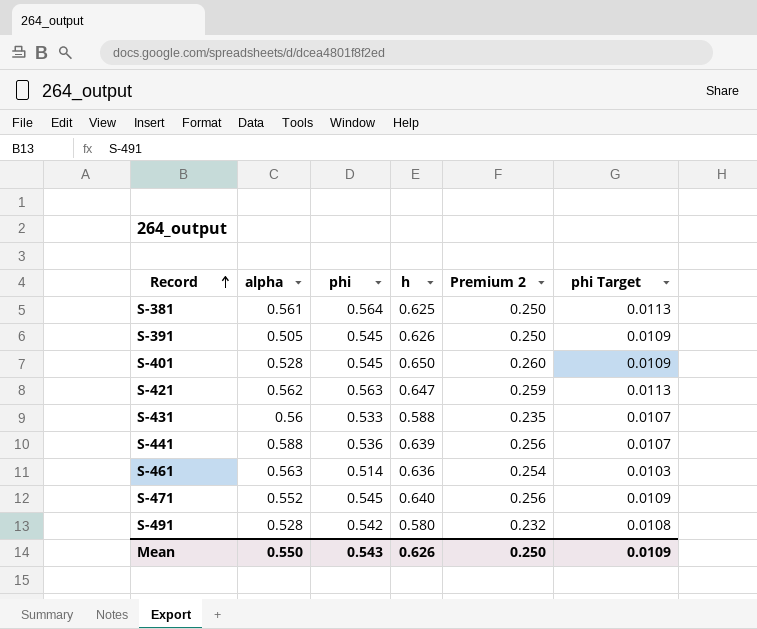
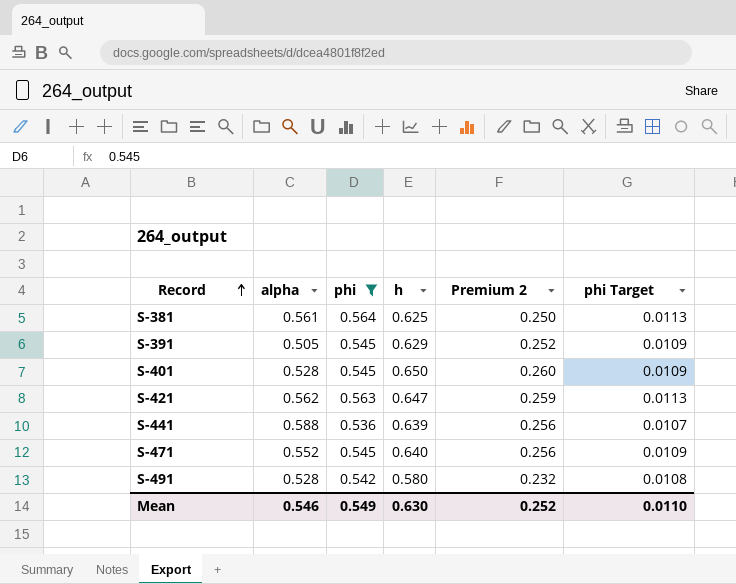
filter: none -> phi >= 0.536
S-391 | h: 0.626 -> 0.629
S-391 | Premium 2: 0.250 -> 0.252
Mean | alpha: 0.550 -> 0.546
Mean | phi: 0.543 -> 0.549
Mean | h: 0.626 -> 0.630
Mean | Premium 2: 0.250 -> 0.252
Mean | phi Target: 0.0109 -> 0.0110

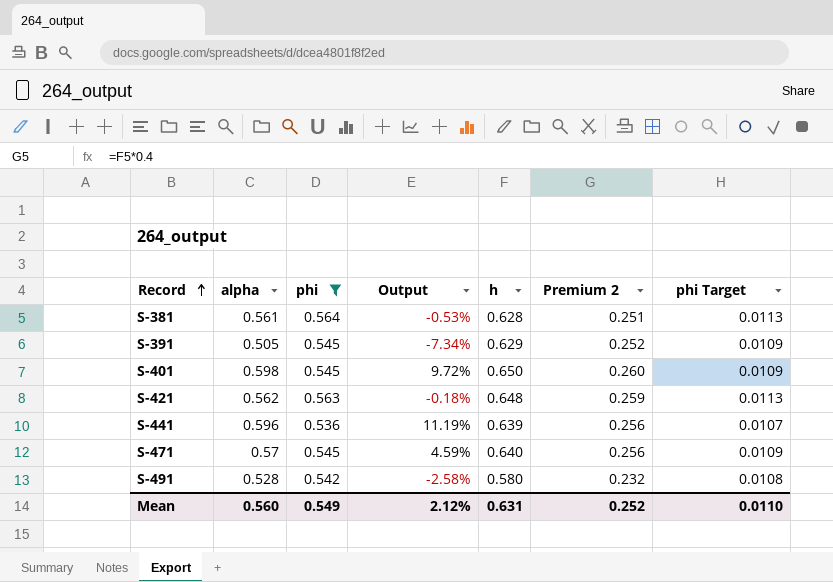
column Output | formula: none -> ([alpha] - [phi]) / [phi]
S-381 | h: 0.625 -> 0.628
S-381 | Premium 2: 0.250 -> 0.251
S-401 | alpha: 0.528 -> 0.598
S-421 | h: 0.647 -> 0.648
S-441 | alpha: 0.588 -> 0.596
S-471 | alpha: 0.552 -> 0.57
Mean | alpha: 0.546 -> 0.560
Mean | h: 0.630 -> 0.631

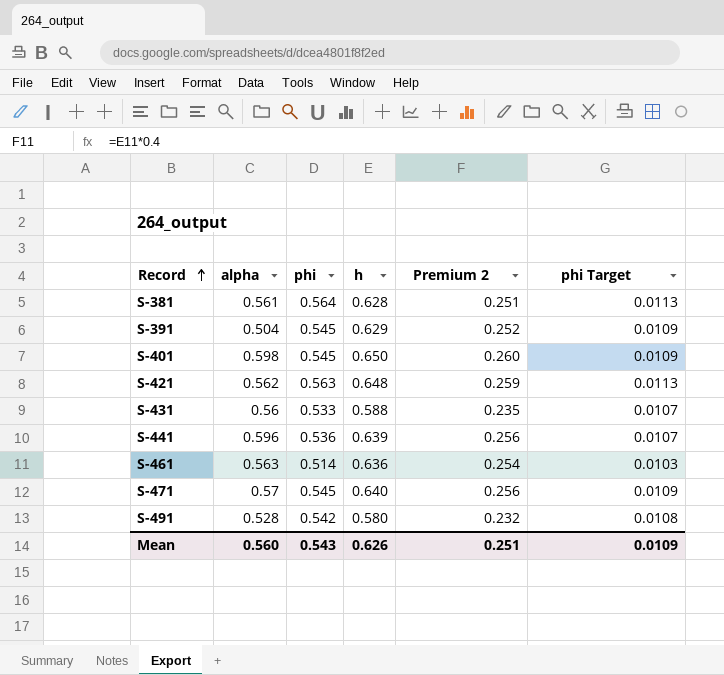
filter: phi >= 0.536 -> none
column Output | formula: ([alpha] - [phi]) / [phi] -> none
S-391 | alpha: 0.505 -> 0.504
Mean | phi: 0.549 -> 0.543
Mean | h: 0.631 -> 0.626
Mean | Premium 2: 0.252 -> 0.251
Mean | phi Target: 0.0110 -> 0.0109

